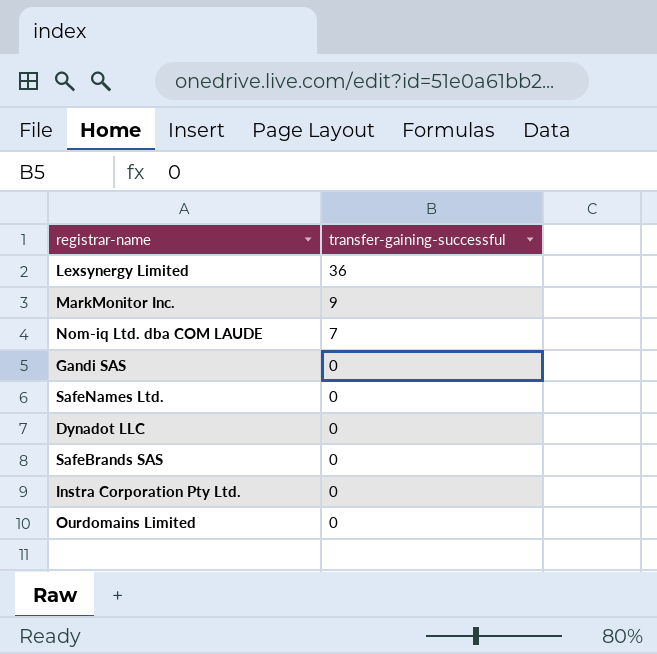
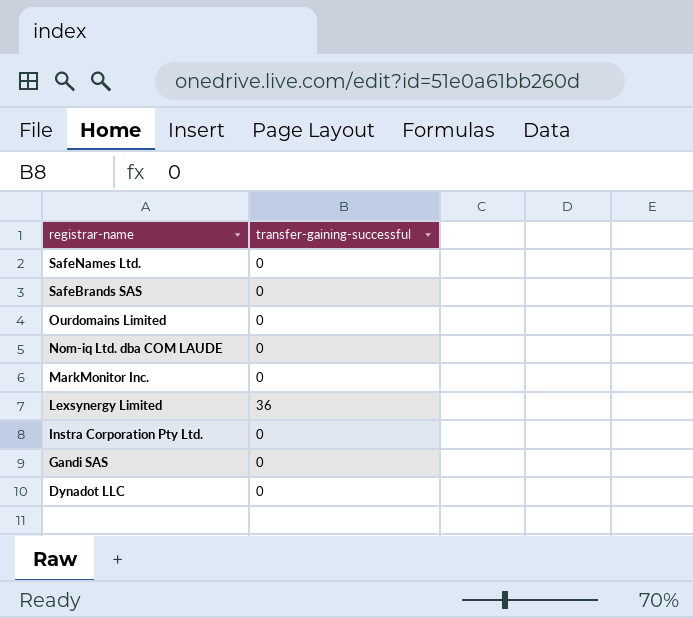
row order: transfer-gaining-successful descending -> registrar-name descending
Nom-iq Ltd. dba COM LAUDE | transfer-gaining-successful: 7 -> 0
MarkMonitor Inc. | transfer-gaining-successful: 9 -> 0

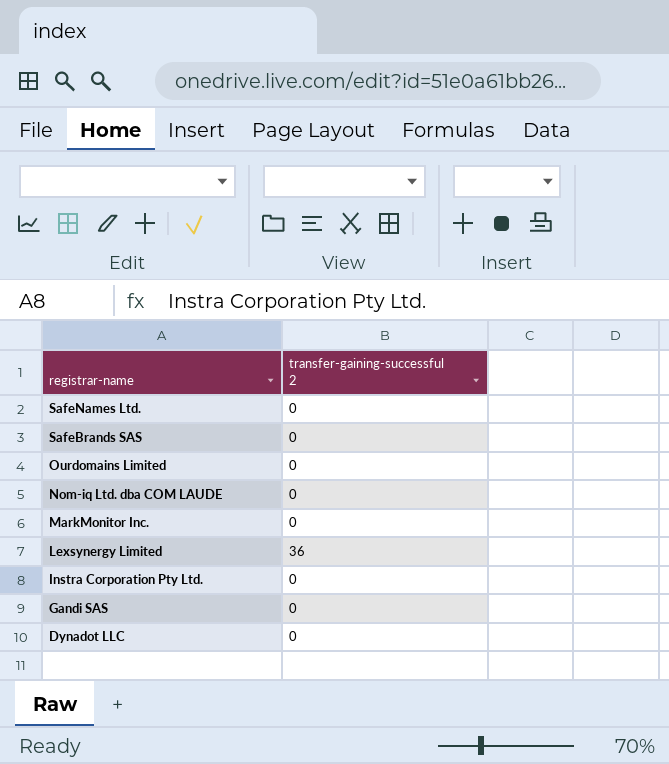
column name: transfer-gaining-successful -> transfer-gaining-successful 2

